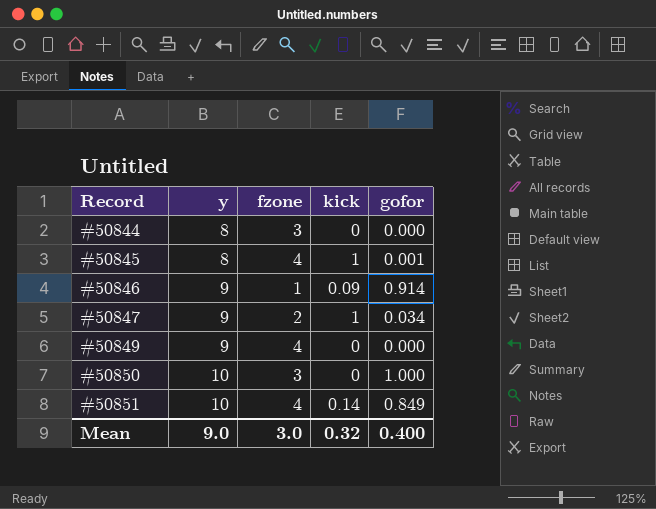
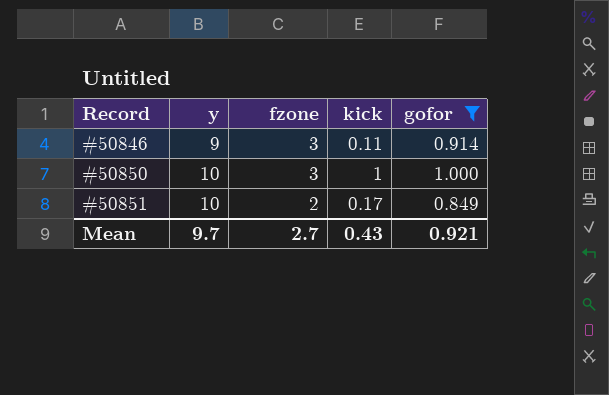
filter: none -> gofor >= 0.849
#50846 | fzone: 1 -> 3
#50846 | kick: 0.09 -> 0.11
#50850 | kick: 0 -> 1
#50851 | fzone: 4 -> 2
#50851 | kick: 0.14 -> 0.17
Mean | y: 9.0 -> 9.7
Mean | fzone: 3.0 -> 2.7
Mean | kick: 0.32 -> 0.43
Mean | gofor: 0.400 -> 0.921

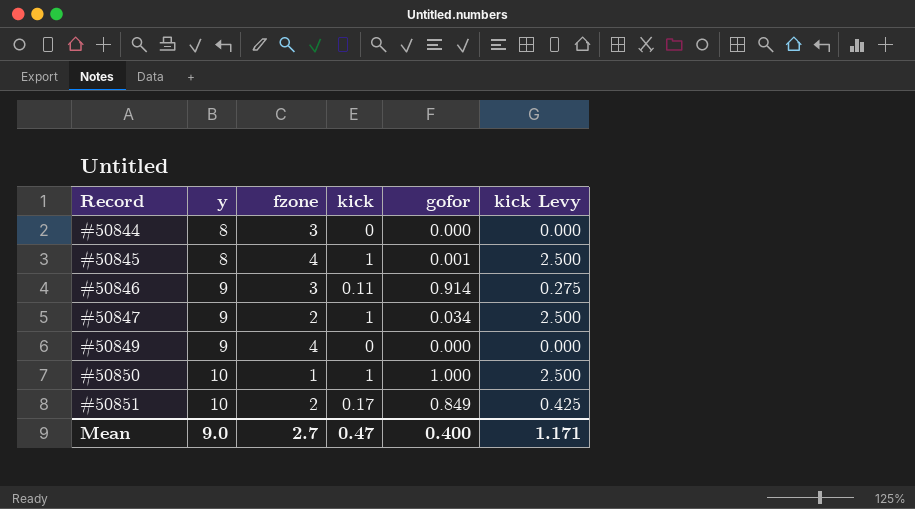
filter: gofor >= 0.849 -> none
column kick Levy | formula: none -> [kick] * 2.5
#50850 | fzone: 3 -> 1
Mean | y: 9.7 -> 9.0
Mean | kick: 0.43 -> 0.47
Mean | gofor: 0.921 -> 0.400

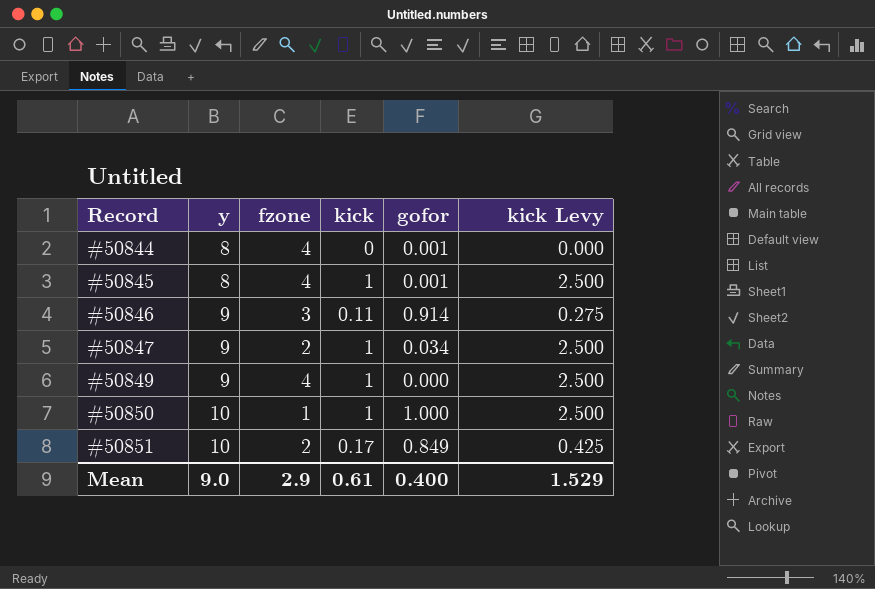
#50844 | fzone: 3 -> 4
#50844 | gofor: 0.000 -> 0.001
#50849 | kick: 0 -> 1
#50849 | kick Levy: 0.000 -> 2.500
Mean | fzone: 2.7 -> 2.9
Mean | kick: 0.47 -> 0.61
Mean | kick Levy: 1.171 -> 1.529

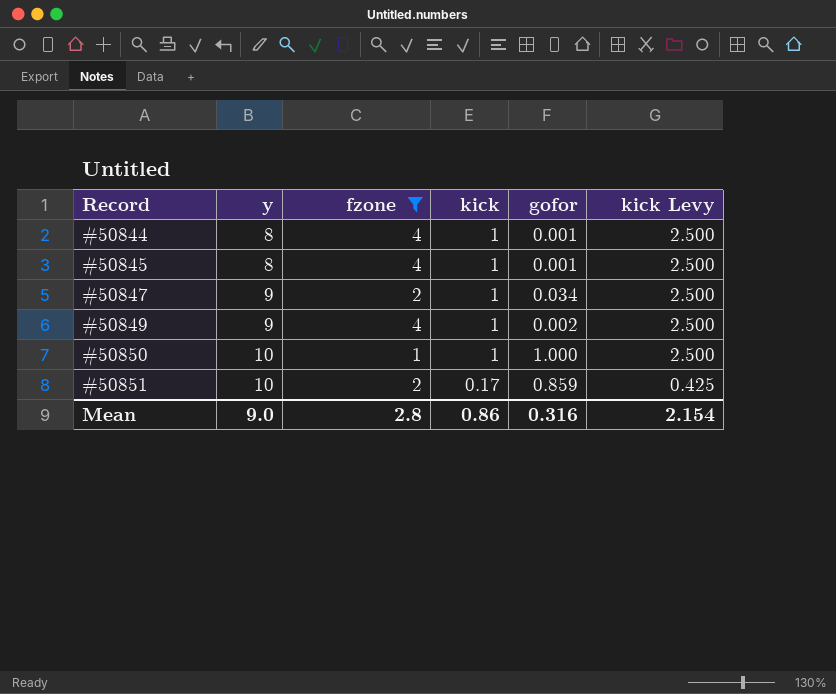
filter: none -> fzone != 3
#50844 | kick: 0 -> 1
#50844 | kick Levy: 0.000 -> 2.500
#50849 | gofor: 0.000 -> 0.002
#50851 | gofor: 0.849 -> 0.859
Mean | fzone: 2.9 -> 2.8
Mean | kick: 0.61 -> 0.86
Mean | gofor: 0.400 -> 0.316
Mean | kick Levy: 1.529 -> 2.154

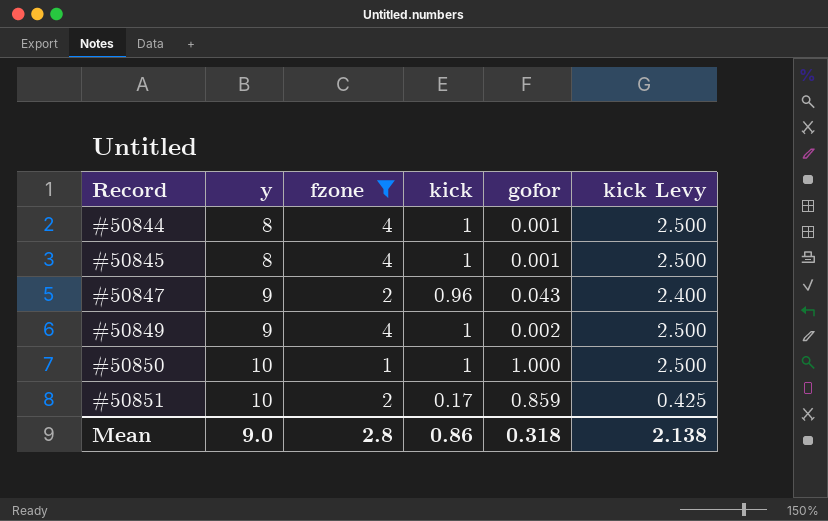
#50847 | kick: 1 -> 0.96
#50847 | gofor: 0.034 -> 0.043
#50847 | kick Levy: 2.500 -> 2.400
Mean | gofor: 0.316 -> 0.318
Mean | kick Levy: 2.154 -> 2.138

